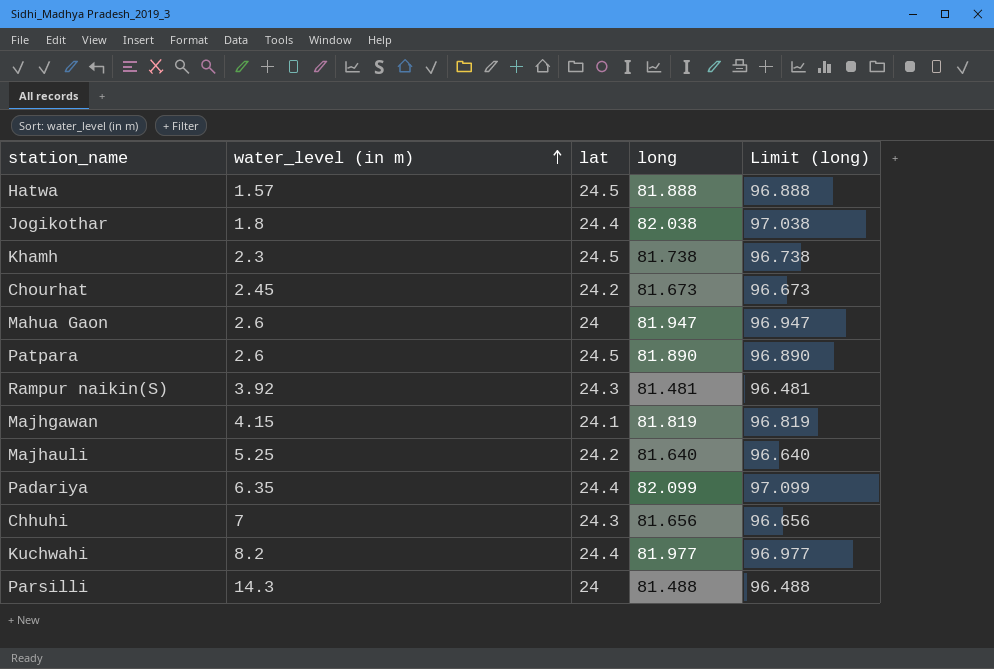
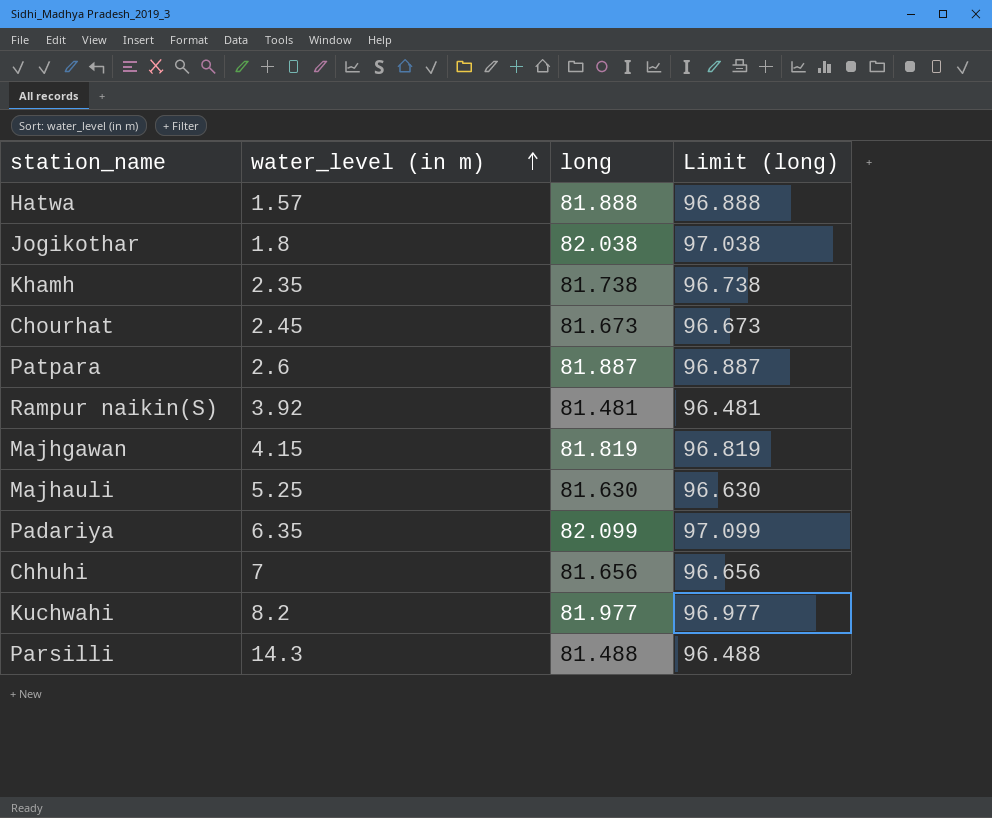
column lat | position: 3 -> none
row Mahua Gaon: 2.6 | 24 | 81.947 | 96.947 -> none
Khamh | water_level (in m): 2.3 -> 2.35
Patpara | long: 81.890 -> 81.887
Patpara | Limit (long): 96.890 -> 96.887
Majhauli | long: 81.640 -> 81.630
Majhauli | Limit (long): 96.640 -> 96.630

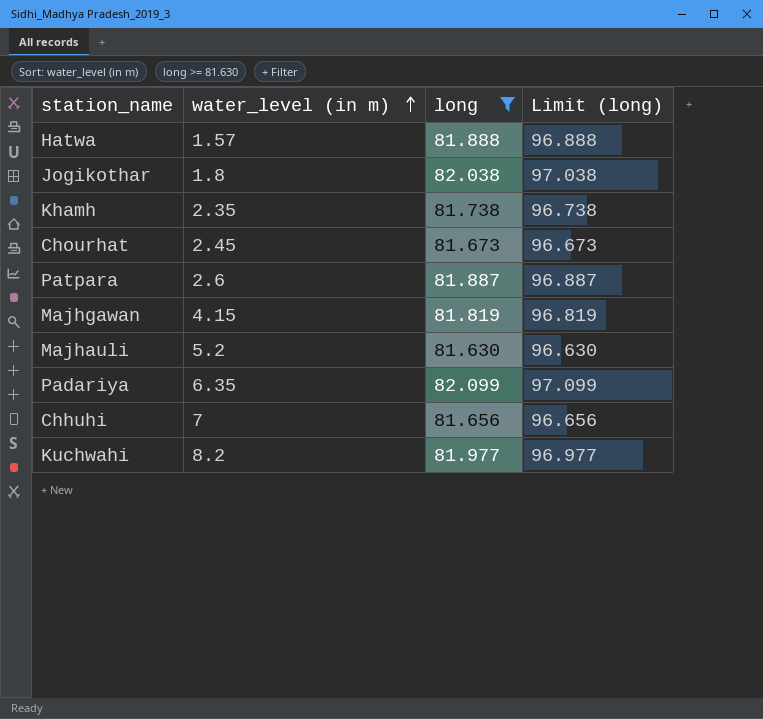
filter: none -> long >= 81.630
Majhauli | water_level (in m): 5.25 -> 5.2

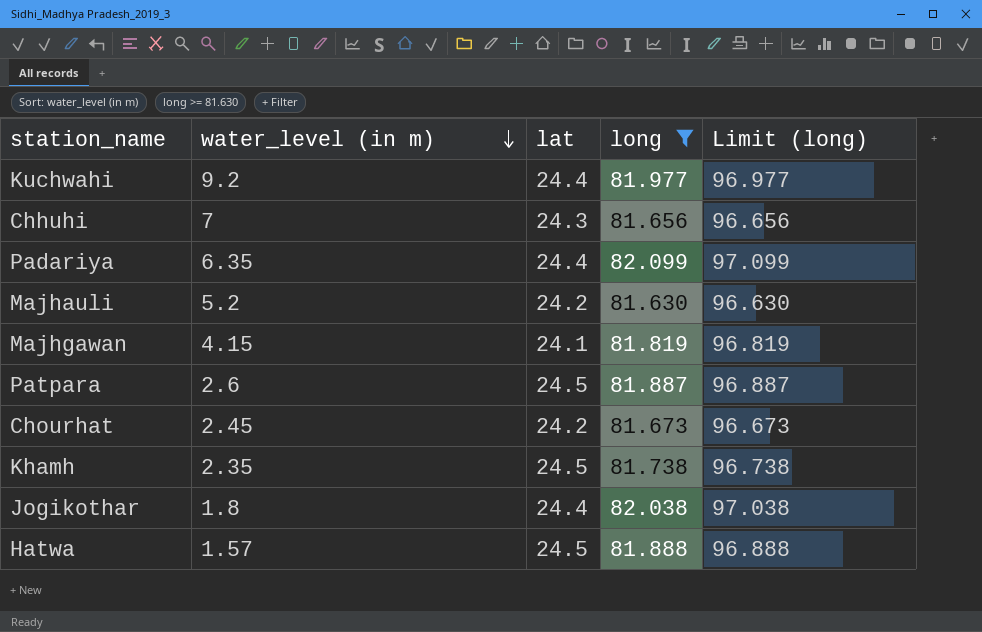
row order: water_level (in m) ascending -> water_level (in m) descending
column lat | position: none -> 3
Kuchwahi | water_level (in m): 8.2 -> 9.2

